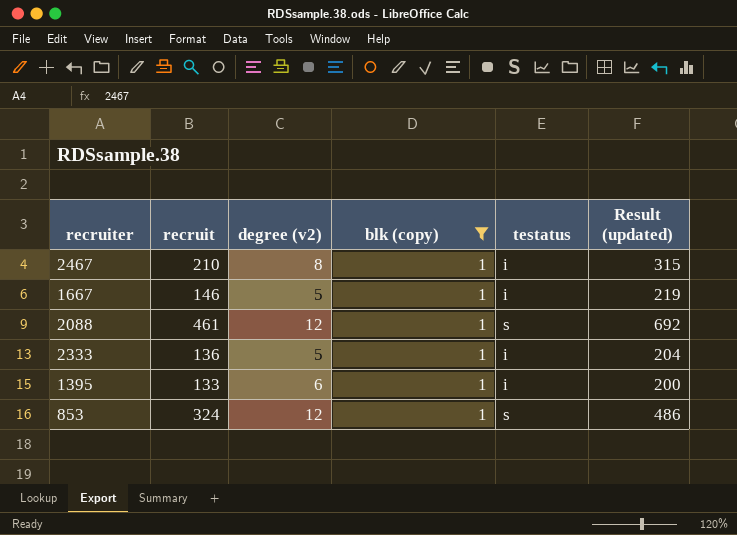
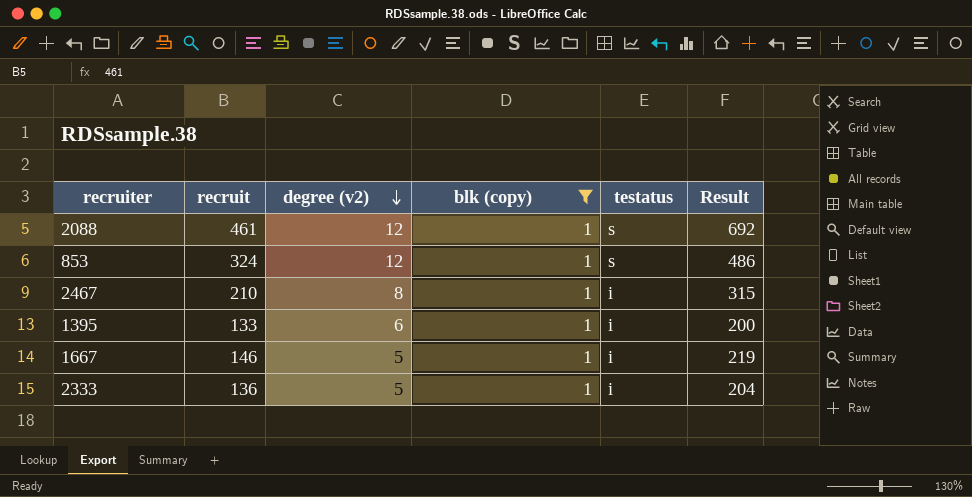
row order: none -> degree (v2) descending
column name: Result (updated) -> Result

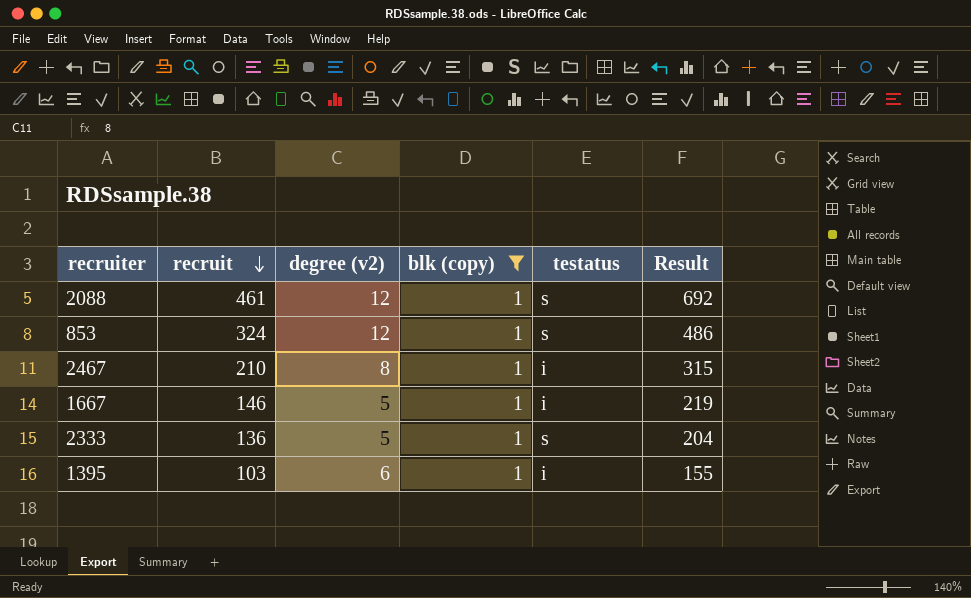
row order: degree (v2) descending -> recruit descending
2333 | testatus: i -> s
1395 | recruit: 133 -> 103
1395 | Result: 200 -> 155

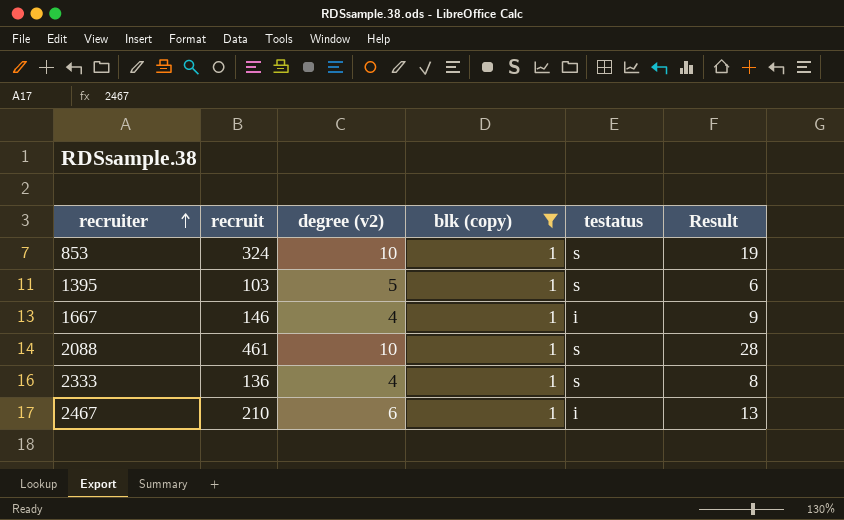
row order: recruit descending -> recruiter ascending
column Result | formula: [recruit] * 1.5 -> [recruit] * 0.06
853 | degree (v2): 12 -> 10
1395 | degree (v2): 6 -> 5
1395 | testatus: i -> s
1667 | degree (v2): 5 -> 4
2088 | degree (v2): 12 -> 10
2333 | degree (v2): 5 -> 4
2467 | degree (v2): 8 -> 6

